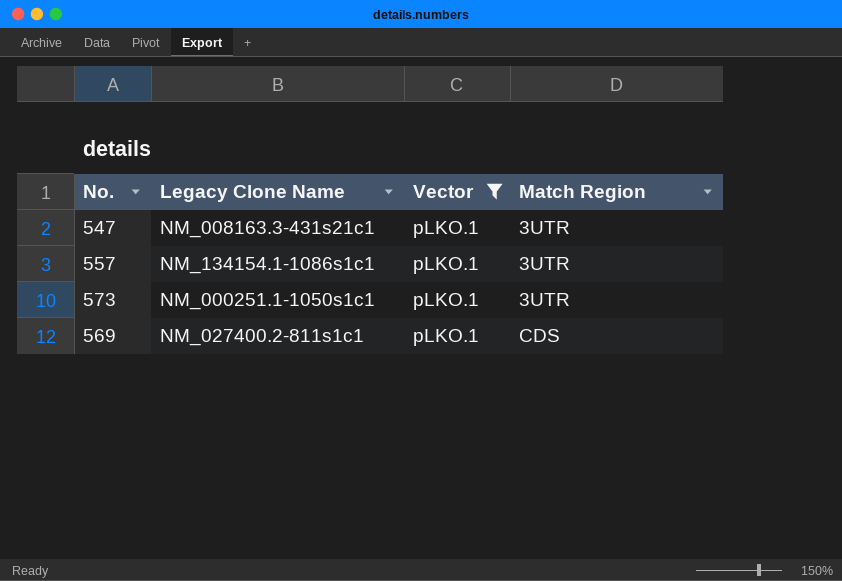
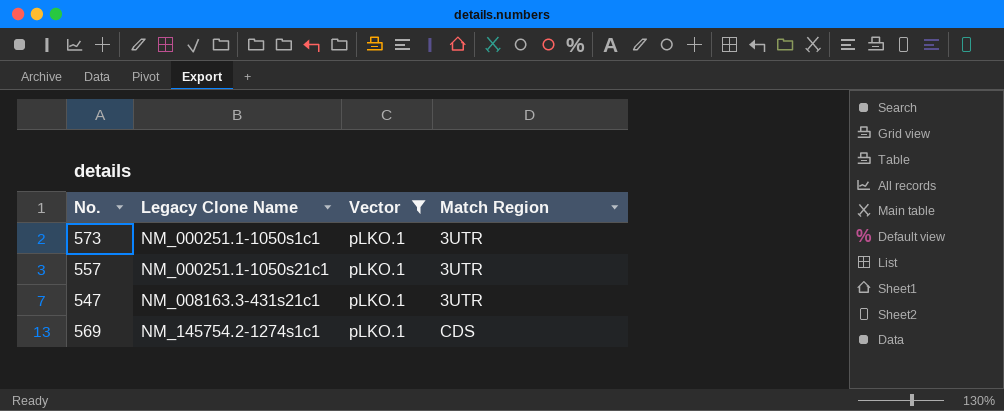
row order: Match Region ascending -> Legacy Clone Name ascending
557 | Legacy Clone Name: NM_134154.1-1086s1c1 -> NM_000251.1-1050s21c1
569 | Legacy Clone Name: NM_027400.2-811s1c1 -> NM_145754.2-1274s1c1

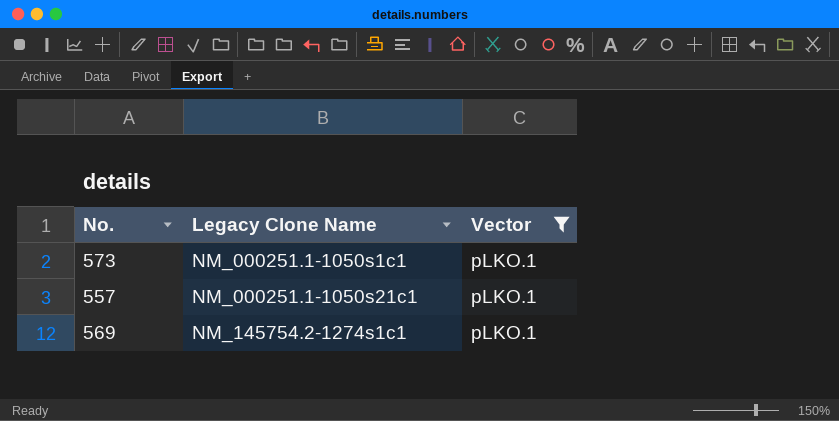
column Match Region | position: 4 -> none
row 547: NM_008163.3-431s21c1 | pLKO.1 | 3UTR -> none

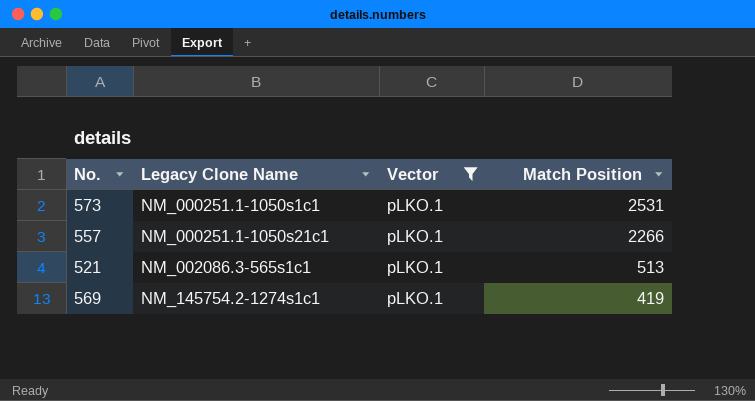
column Match Position | position: none -> 4
row 521: none -> NM_002086.3-565s1c1 | pLKO.1 | 513

